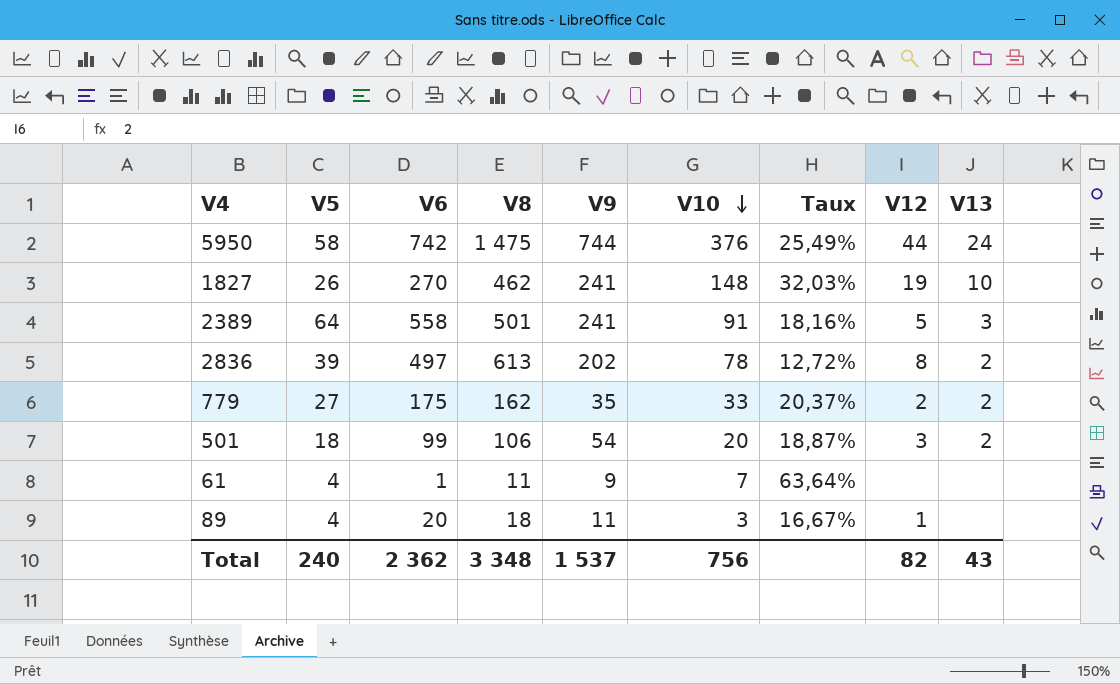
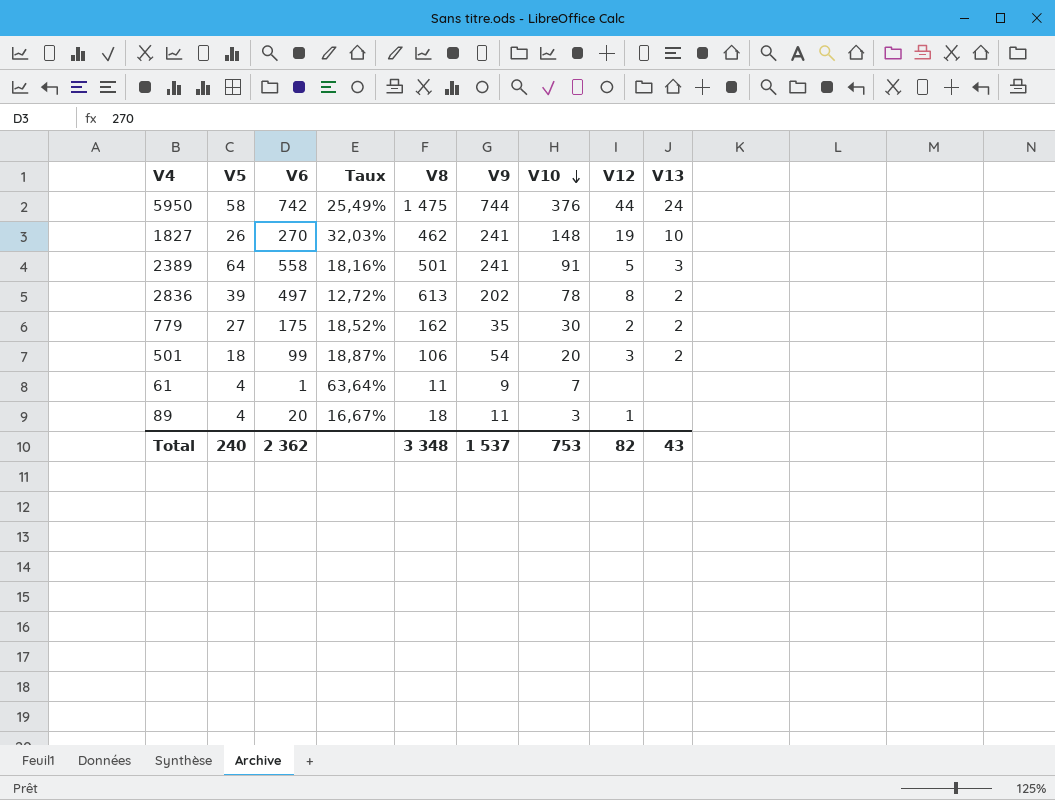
column Taux | position: 7 -> 4
779 | Taux: 20,37% -> 18,52%
779 | V10: 33 -> 30
Total | V10: 756 -> 753

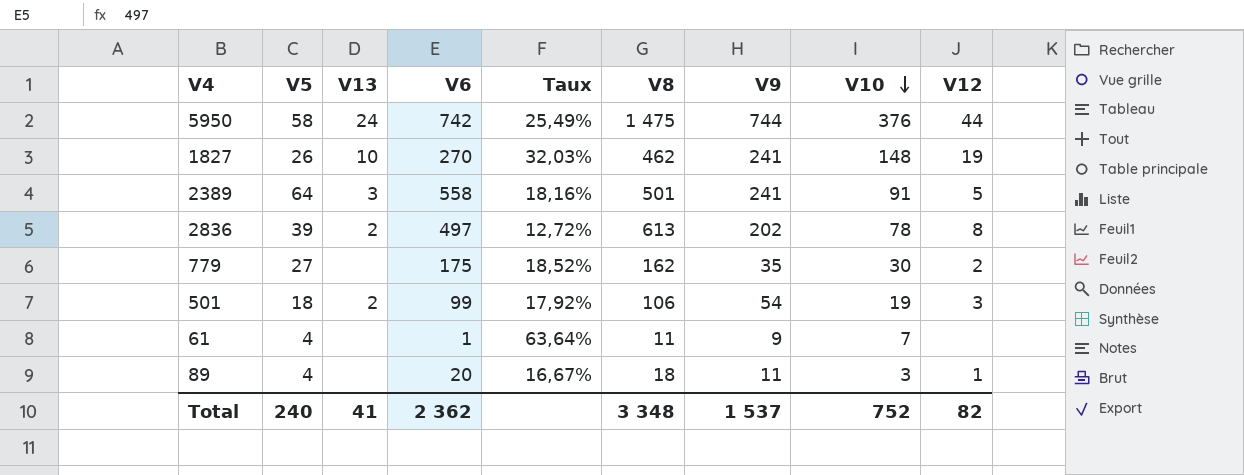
column V13 | position: 9 -> 3
779 | V13: 2 -> none
501 | Taux: 18,87% -> 17,92%
501 | V10: 20 -> 19
Total | V13: 43 -> 41
Total | V10: 753 -> 752

